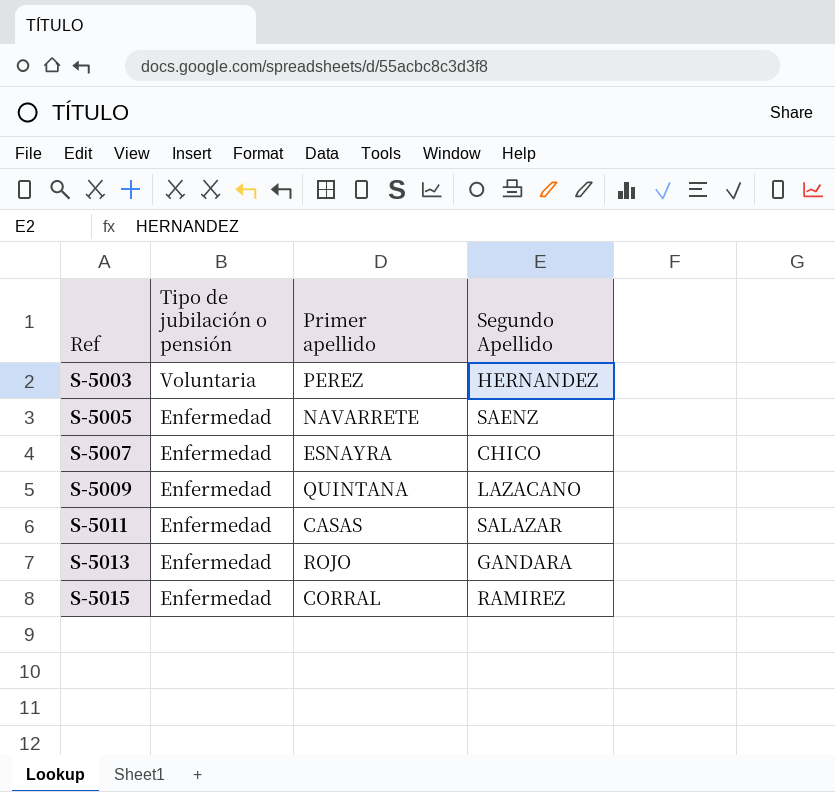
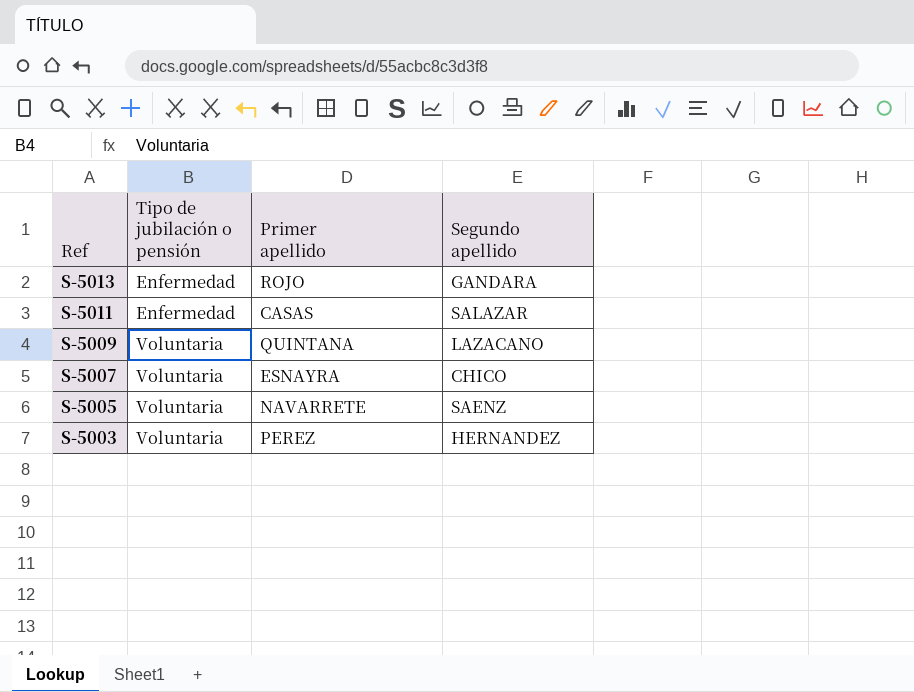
row order: Ref ascending -> Ref descending
column name: Segundo Apellido -> Segundo apellido
row S-5015: Enfermedad | CORRAL | RAMIREZ -> none
S-5009 | Tipo de jubilación o pensión: Enfermedad -> Voluntaria
S-5007 | Tipo de jubilación o pensión: Enfermedad -> Voluntaria
S-5005 | Tipo de jubilación o pensión: Enfermedad -> Voluntaria

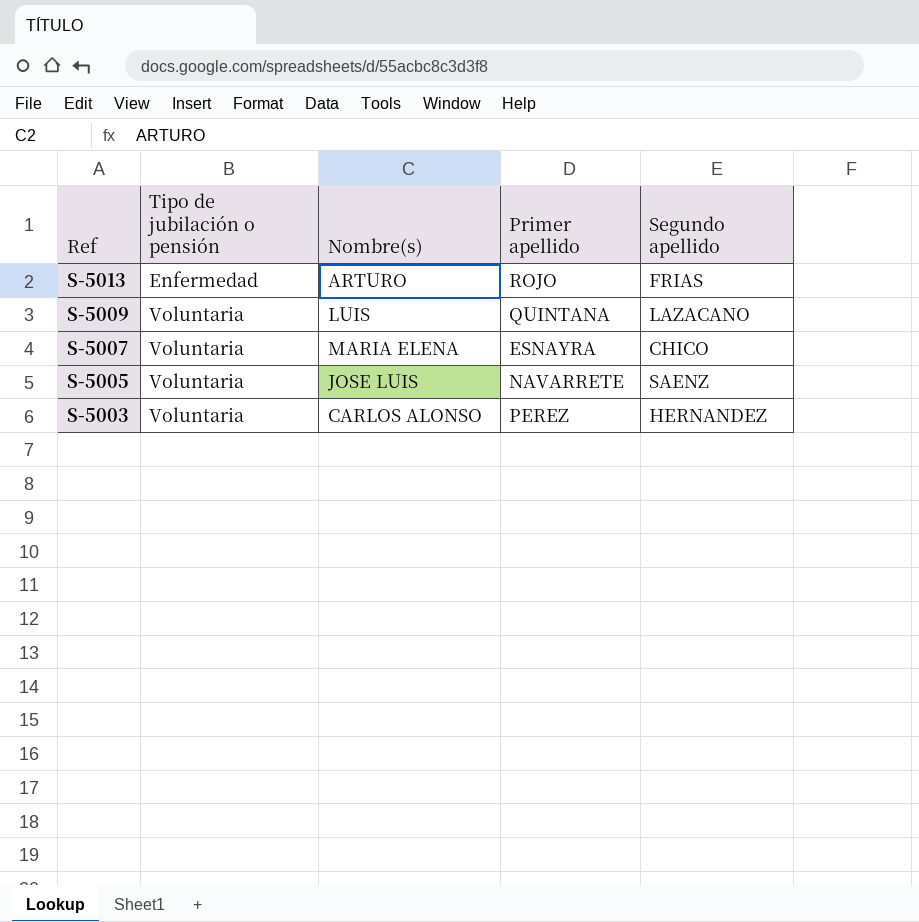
column Nombre(s) | position: none -> 3
row S-5011: Enfermedad | CASAS | SALAZAR -> none
S-5013 | Segundo apellido: GANDARA -> FRIAS

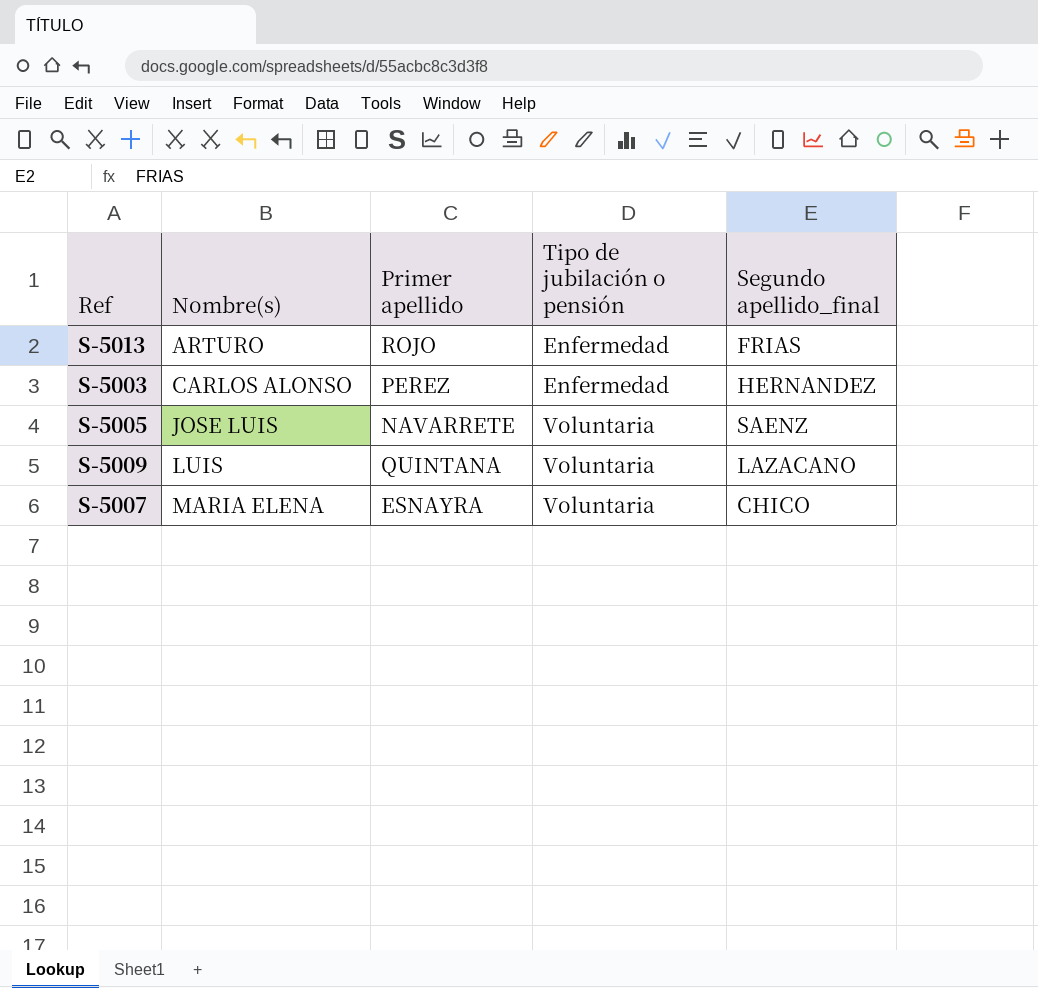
row order: Ref descending -> Nombre(s) ascending
column Tipo de jubilación o pensión | position: 2 -> 4
column name: Segundo apellido -> Segundo apellido_final
S-5003 | Tipo de jubilación o pensión: Voluntaria -> Enfermedad

